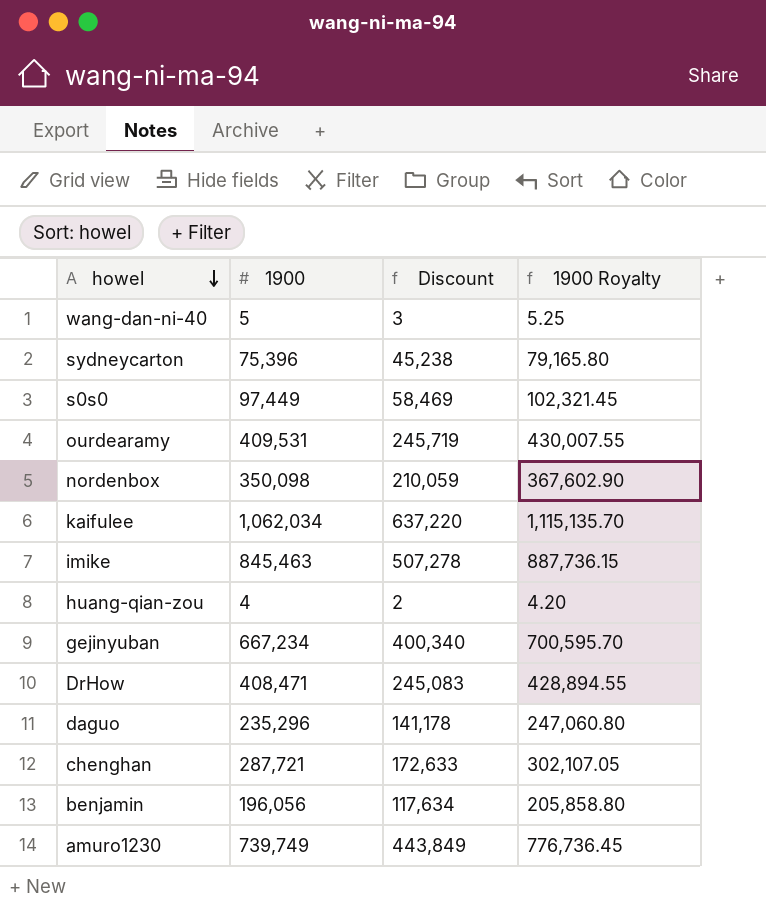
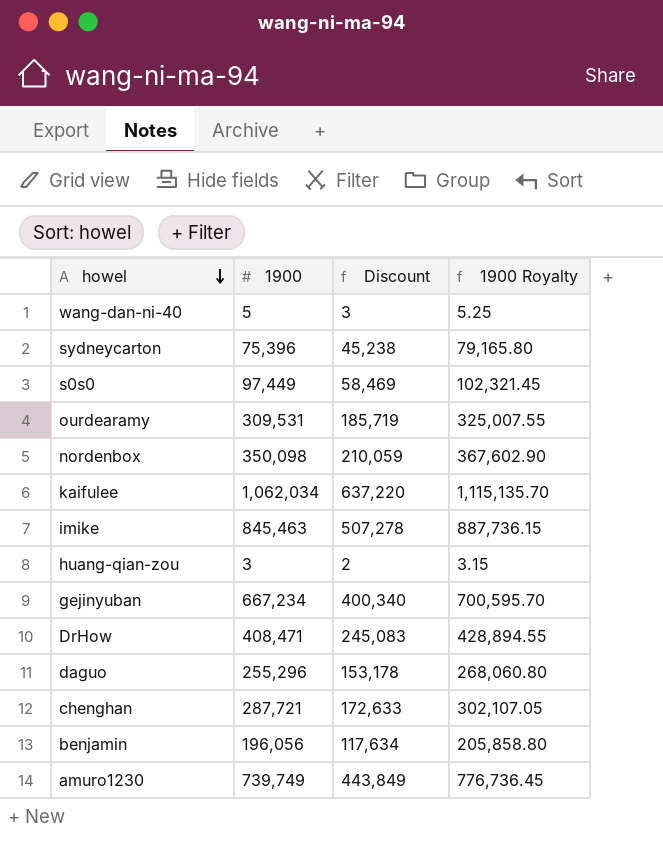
ourdearamy | 1900: 409,531 -> 309,531
ourdearamy | Discount: 245,719 -> 185,719
ourdearamy | 1900 Royalty: 430,007.55 -> 325,007.55
huang-qian-zou | 1900: 4 -> 3
huang-qian-zou | 1900 Royalty: 4.20 -> 3.15
daguo | 1900: 235,296 -> 255,296
daguo | Discount: 141,178 -> 153,178
daguo | 1900 Royalty: 247,060.80 -> 268,060.80

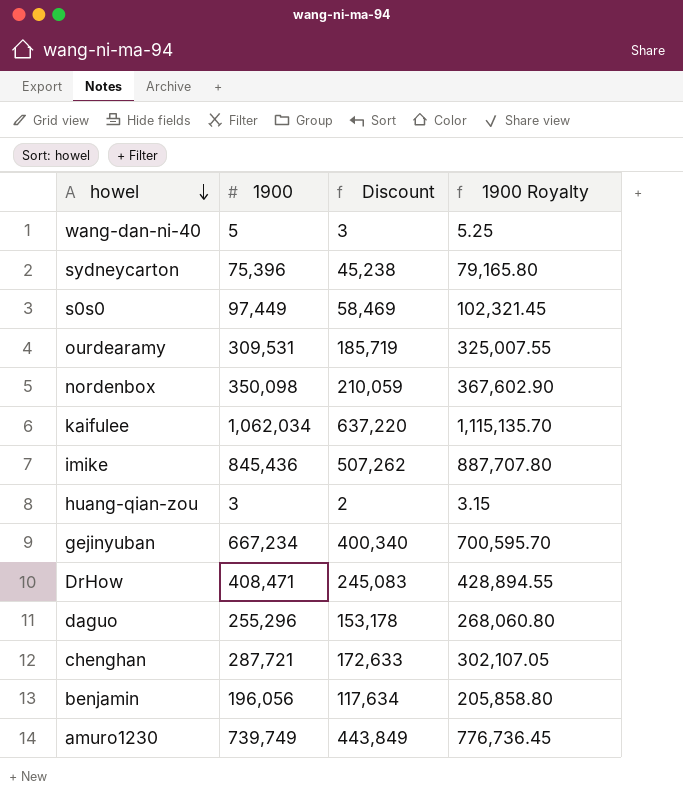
imike | 1900: 845,463 -> 845,436
imike | Discount: 507,278 -> 507,262
imike | 1900 Royalty: 887,736.15 -> 887,707.80

